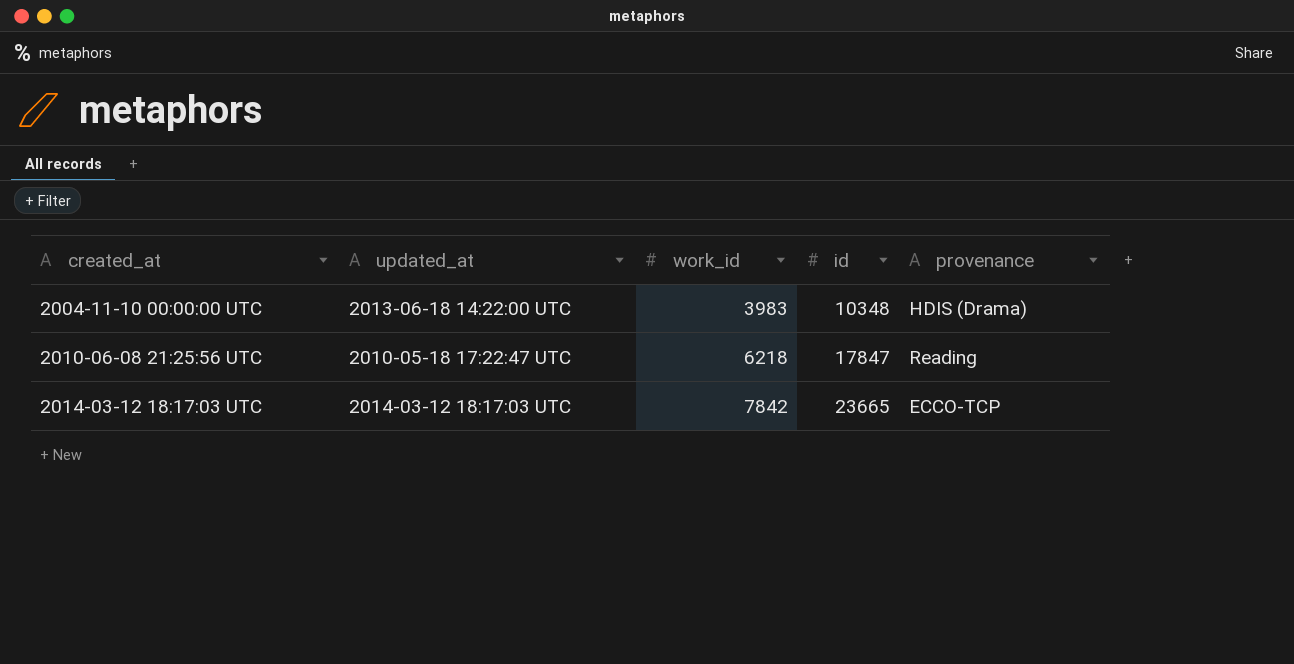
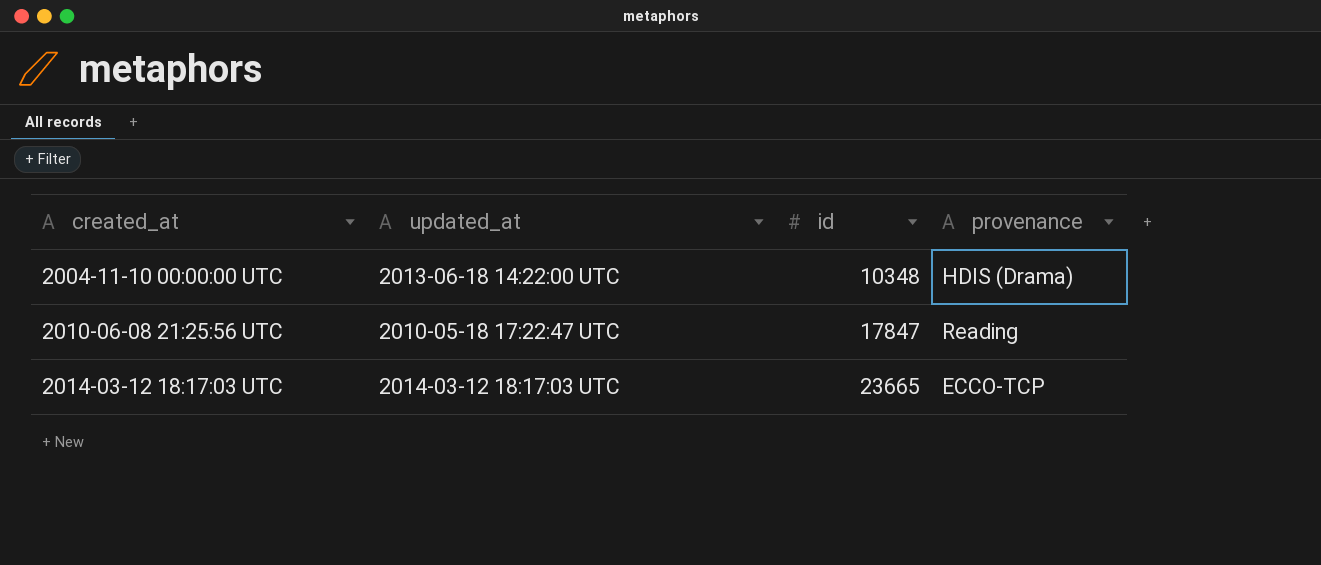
column work_id | position: 3 -> none

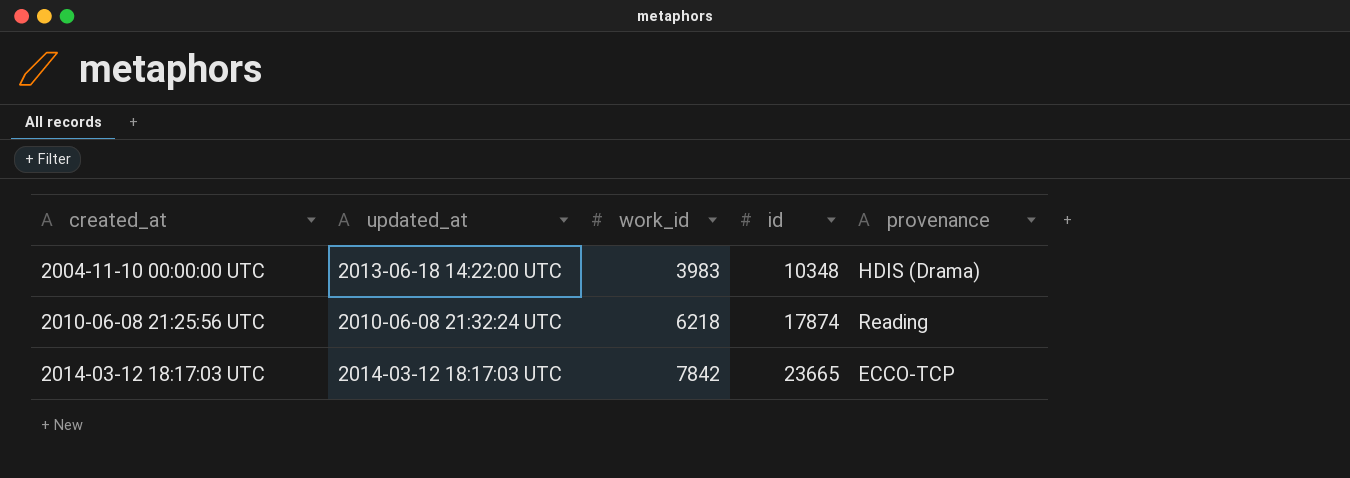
column work_id | position: none -> 3
2010-06-08 21:25:56 UTC | updated_at: 2010-05-18 17:22:47 UTC -> 2010-06-08 21:32:24 UTC
2010-06-08 21:25:56 UTC | id: 17847 -> 17874

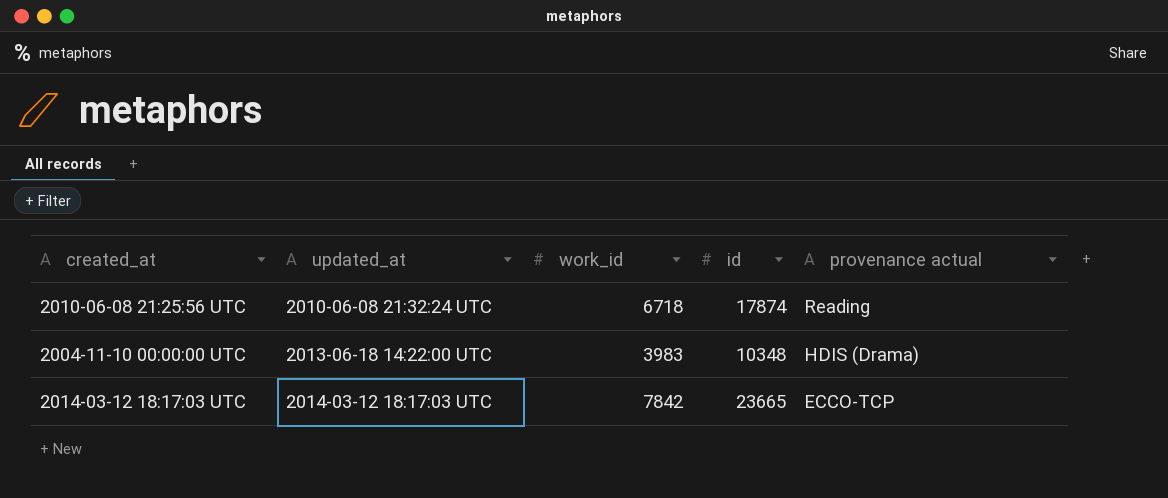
row order: created_at ascending -> updated_at ascending
column name: provenance -> provenance actual
2010-06-08 21:25:56 UTC | work_id: 6218 -> 6718

